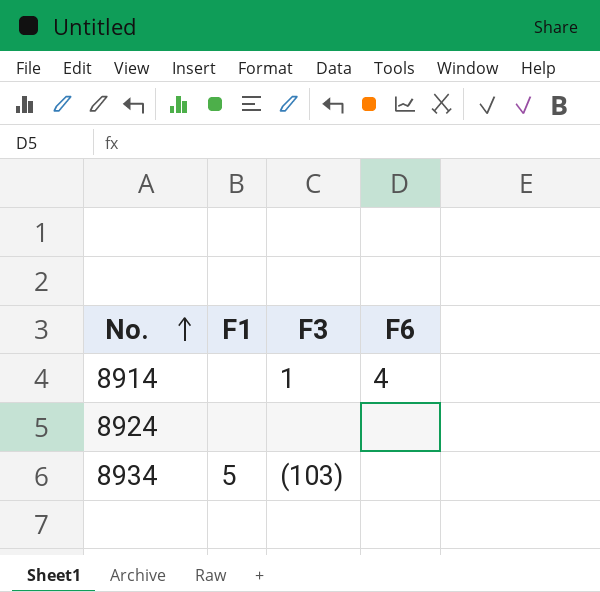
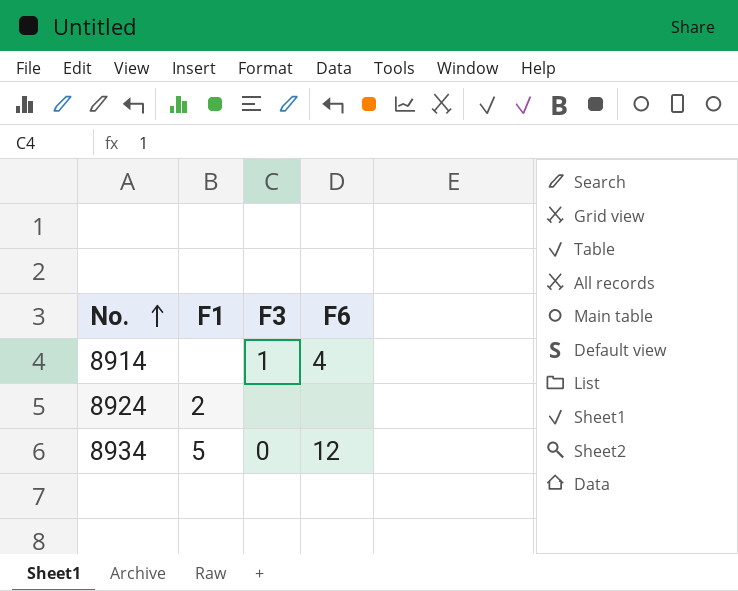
8924 | F1: none -> 2
8934 | F3: (103) -> 0
8934 | F6: none -> 12

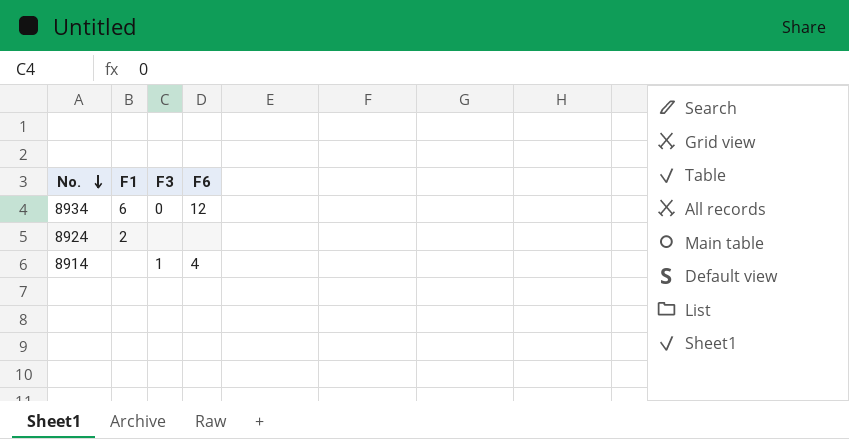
row order: No. ascending -> No. descending
8934 | F1: 5 -> 6

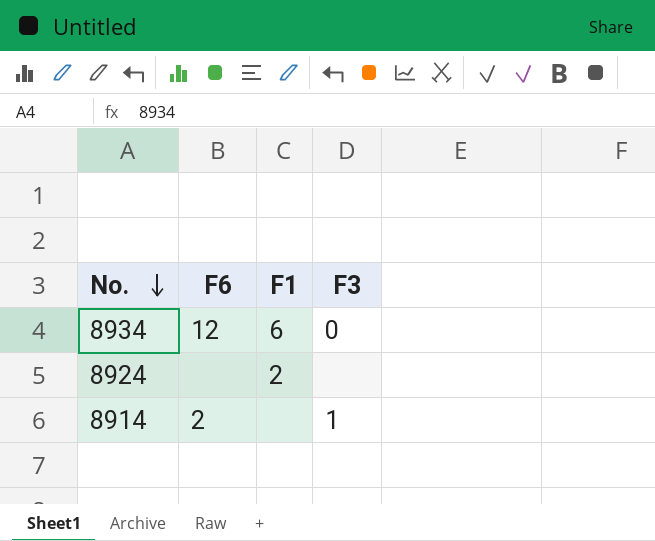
column F6 | position: 4 -> 2
8914 | F6: 4 -> 2

